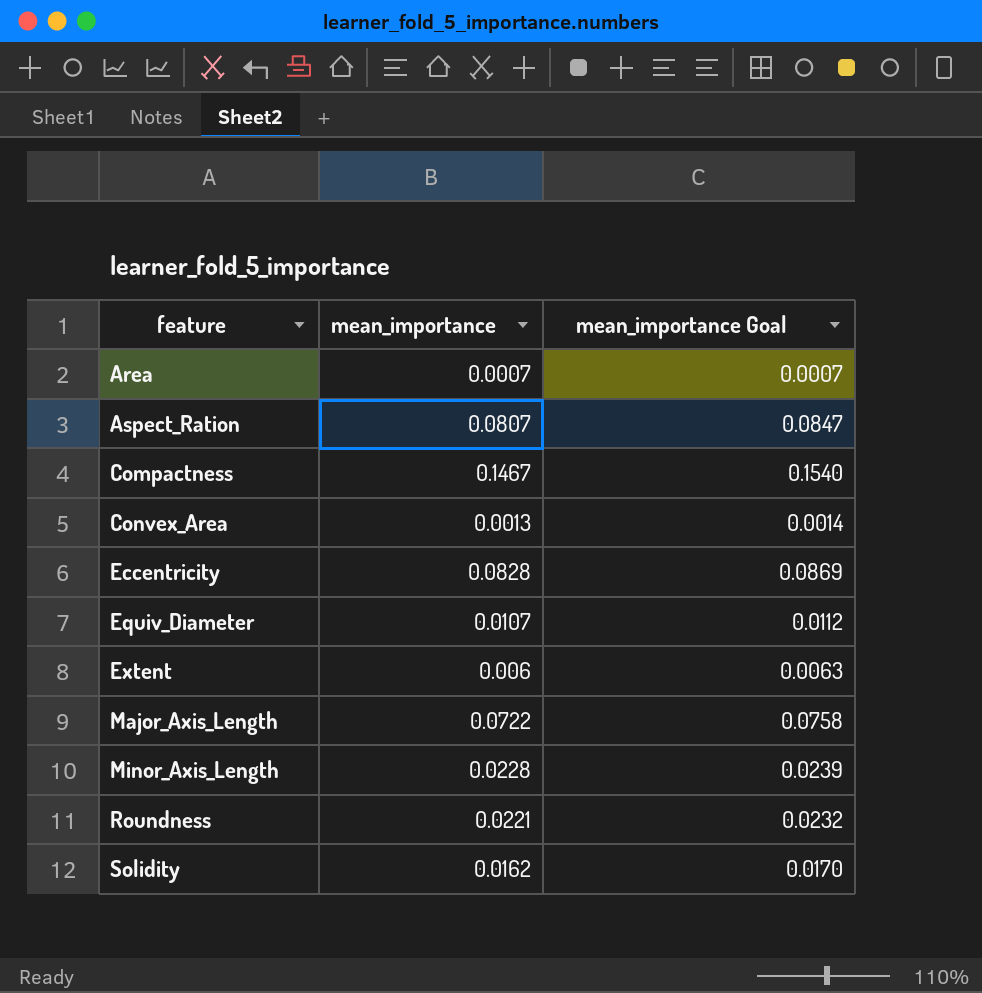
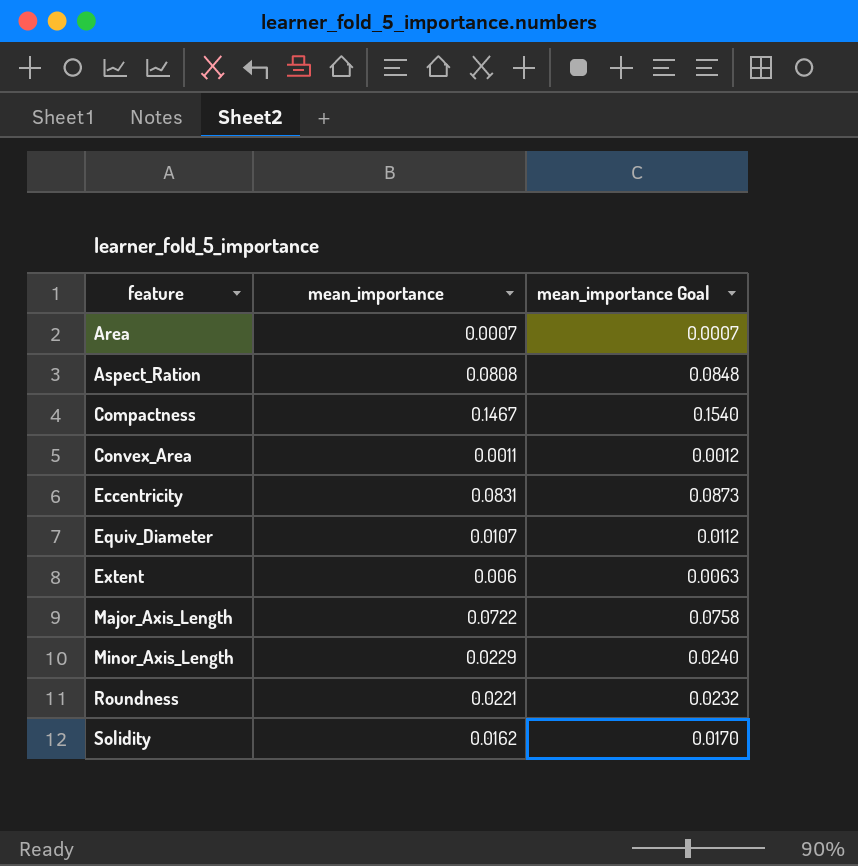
Aspect_Ration | mean_importance: 0.0807 -> 0.0808
Aspect_Ration | mean_importance Goal: 0.0847 -> 0.0848
Convex_Area | mean_importance: 0.0013 -> 0.0011
Convex_Area | mean_importance Goal: 0.0014 -> 0.0012
Eccentricity | mean_importance: 0.0828 -> 0.0831
Eccentricity | mean_importance Goal: 0.0869 -> 0.0873
Minor_Axis_Length | mean_importance: 0.0228 -> 0.0229
Minor_Axis_Length | mean_importance Goal: 0.0239 -> 0.0240

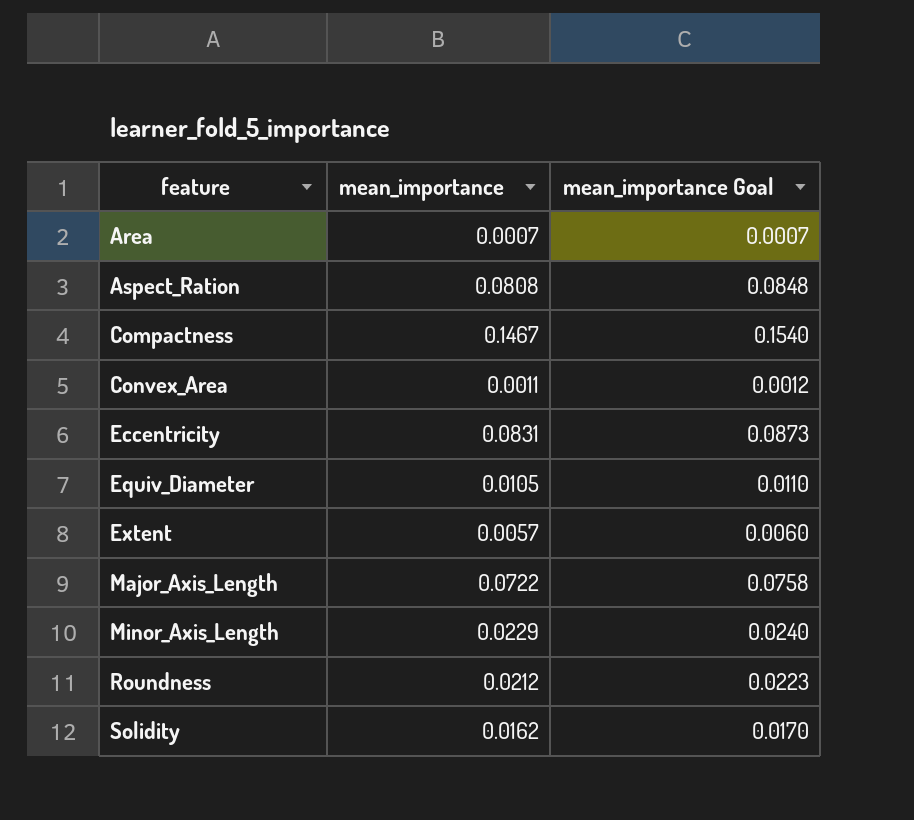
Equiv_Diameter | mean_importance: 0.0107 -> 0.0105
Equiv_Diameter | mean_importance Goal: 0.0112 -> 0.0110
Extent | mean_importance: 0.006 -> 0.0057
Extent | mean_importance Goal: 0.0063 -> 0.0060
Roundness | mean_importance: 0.0221 -> 0.0212
Roundness | mean_importance Goal: 0.0232 -> 0.0223

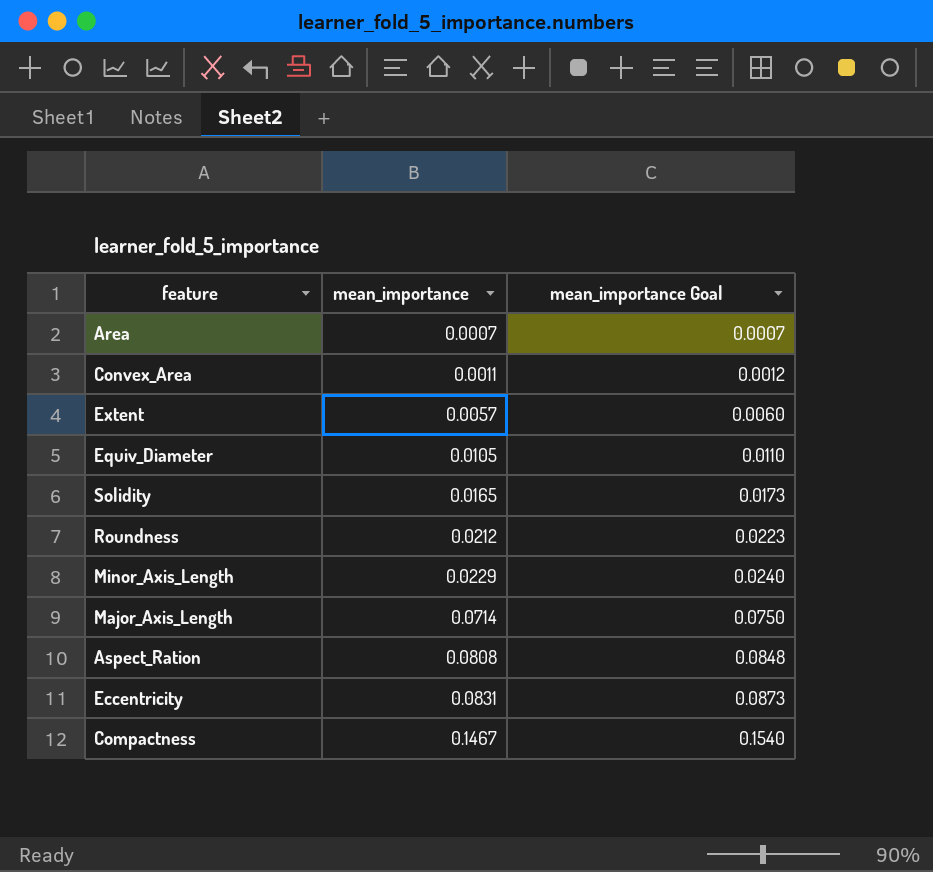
row order: feature ascending -> mean_importance ascending
Solidity | mean_importance: 0.0162 -> 0.0165
Solidity | mean_importance Goal: 0.0170 -> 0.0173
Major_Axis_Length | mean_importance: 0.0722 -> 0.0714
Major_Axis_Length | mean_importance Goal: 0.0758 -> 0.0750

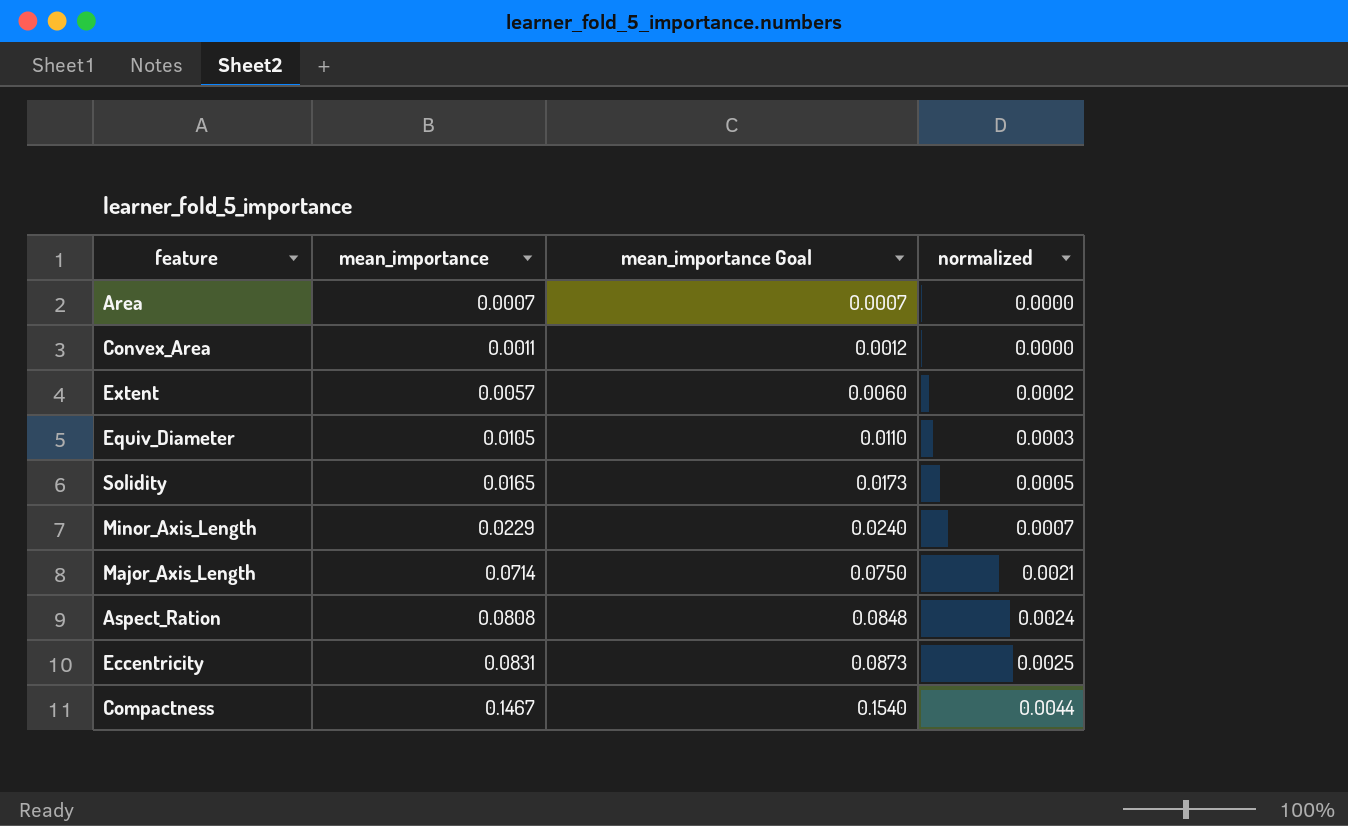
column normalized | formula: none -> [mean_importance] * 0.03
row Roundness: 0.0212 | 0.0223 -> none

